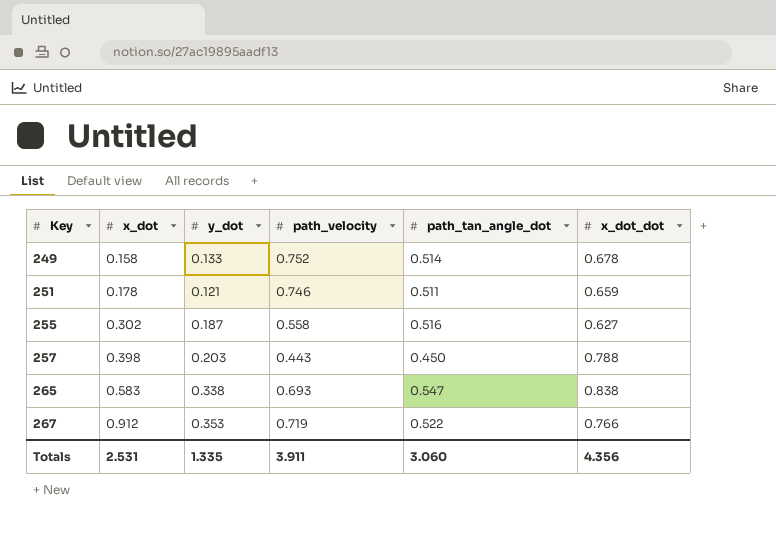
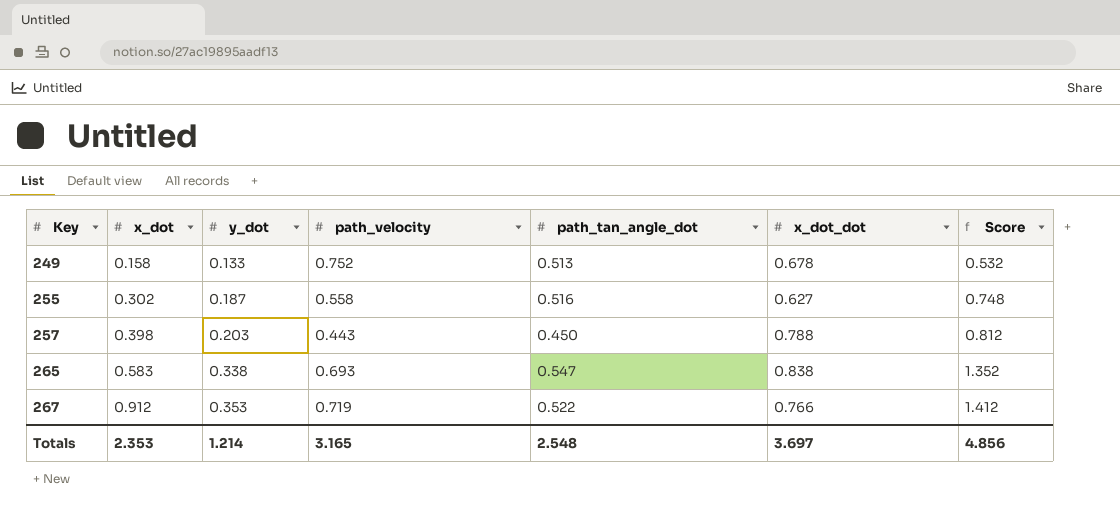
column Score | formula: none -> [y_dot] * 4
row 251: 0.178 | 0.121 | 0.746 | 0.511 | 0.659 -> none
249 | path_tan_angle_dot: 0.514 -> 0.513
Totals | x_dot: 2.531 -> 2.353
Totals | y_dot: 1.335 -> 1.214
Totals | path_velocity: 3.911 -> 3.165
Totals | path_tan_angle_dot: 3.060 -> 2.548
Totals | x_dot_dot: 4.356 -> 3.697

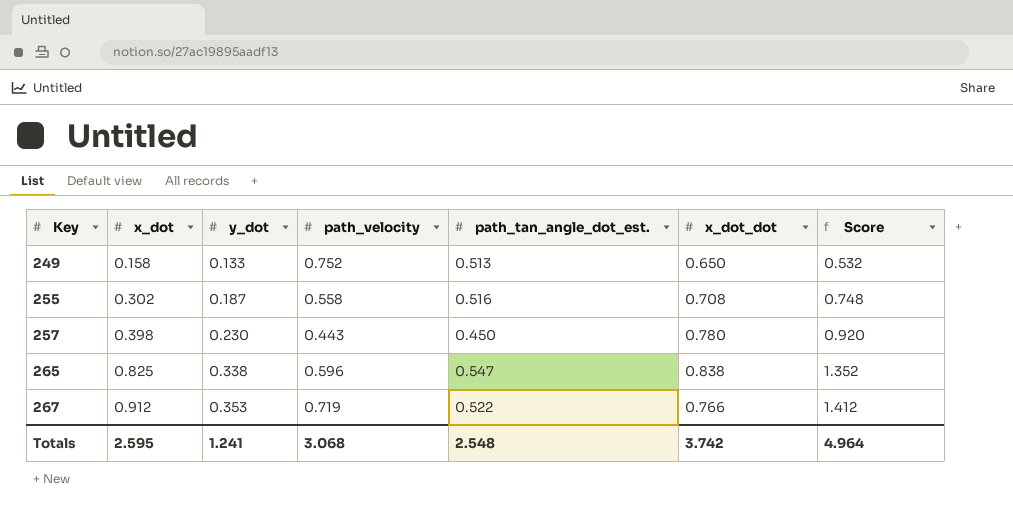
column name: path_tan_angle_dot -> path_tan_angle_dot_est.
249 | x_dot_dot: 0.678 -> 0.650
255 | x_dot_dot: 0.627 -> 0.708
257 | y_dot: 0.203 -> 0.230
257 | x_dot_dot: 0.788 -> 0.780
257 | Score: 0.812 -> 0.920
265 | x_dot: 0.583 -> 0.825
265 | path_velocity: 0.693 -> 0.596
Totals | x_dot: 2.353 -> 2.595
Totals | y_dot: 1.214 -> 1.241
Totals | path_velocity: 3.165 -> 3.068
Totals | x_dot_dot: 3.697 -> 3.742
Totals | Score: 4.856 -> 4.964

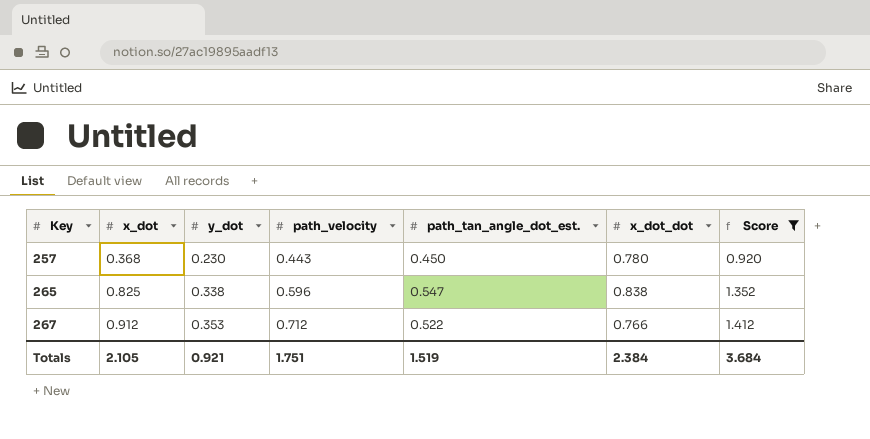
filter: none -> Score >= 0.920
257 | x_dot: 0.398 -> 0.368
267 | path_velocity: 0.719 -> 0.712
Totals | x_dot: 2.595 -> 2.105
Totals | y_dot: 1.241 -> 0.921
Totals | path_velocity: 3.068 -> 1.751
Totals | path_tan_angle_dot_est.: 2.548 -> 1.519
Totals | x_dot_dot: 3.742 -> 2.384
Totals | Score: 4.964 -> 3.684

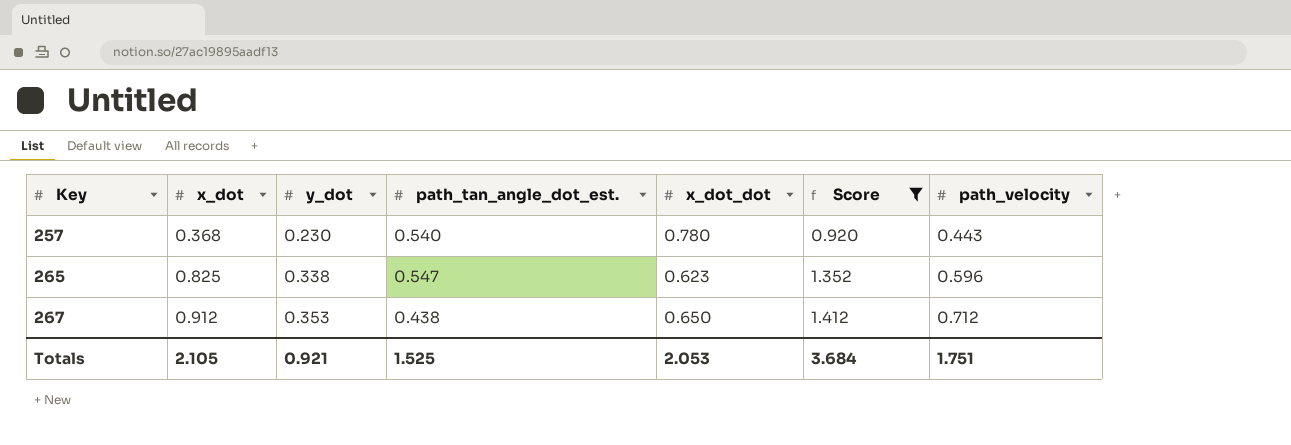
column path_velocity | position: 4 -> 7
257 | path_tan_angle_dot_est.: 0.450 -> 0.540
265 | x_dot_dot: 0.838 -> 0.623
267 | path_tan_angle_dot_est.: 0.522 -> 0.438
267 | x_dot_dot: 0.766 -> 0.650
Totals | path_tan_angle_dot_est.: 1.519 -> 1.525
Totals | x_dot_dot: 2.384 -> 2.053

